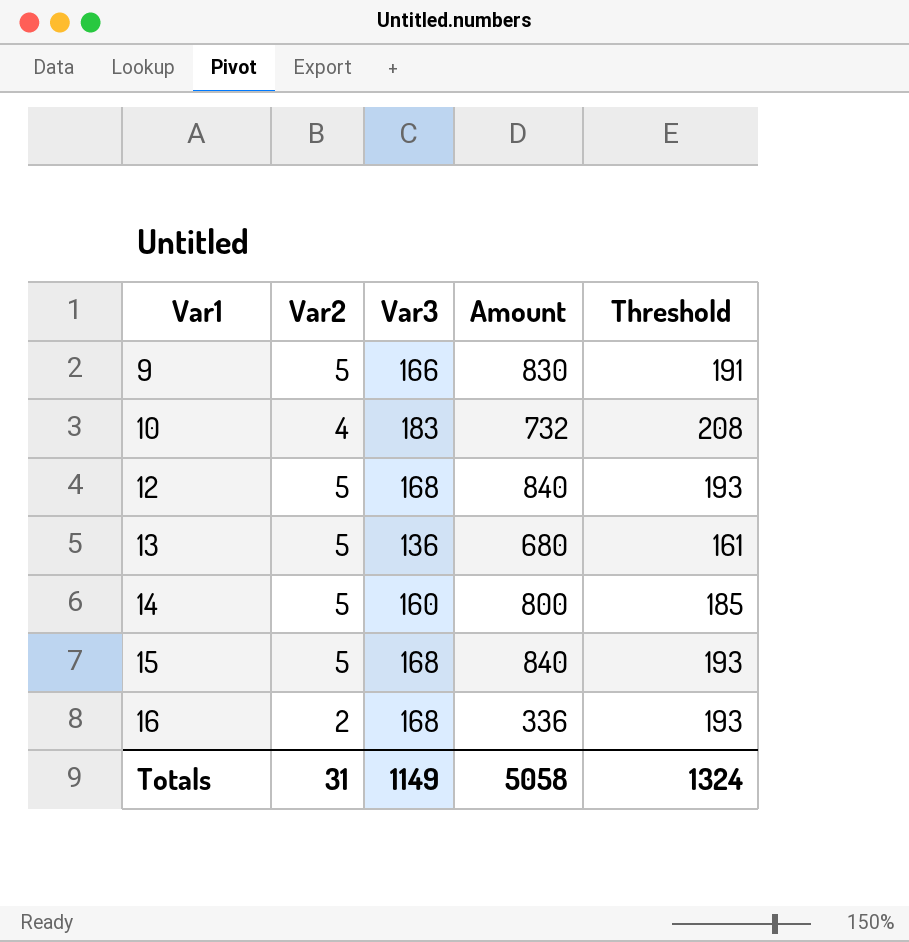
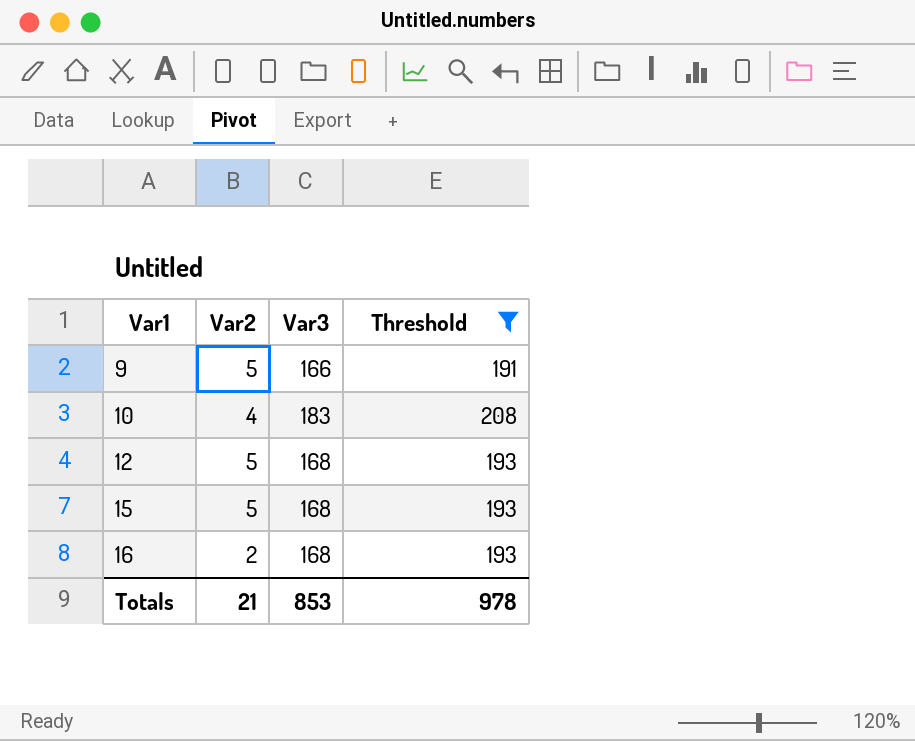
filter: none -> Threshold >= 191
column Amount | formula: [Var2] * [Var3] -> none
Totals | Var2: 31 -> 21
Totals | Var3: 1149 -> 853
Totals | Threshold: 1324 -> 978

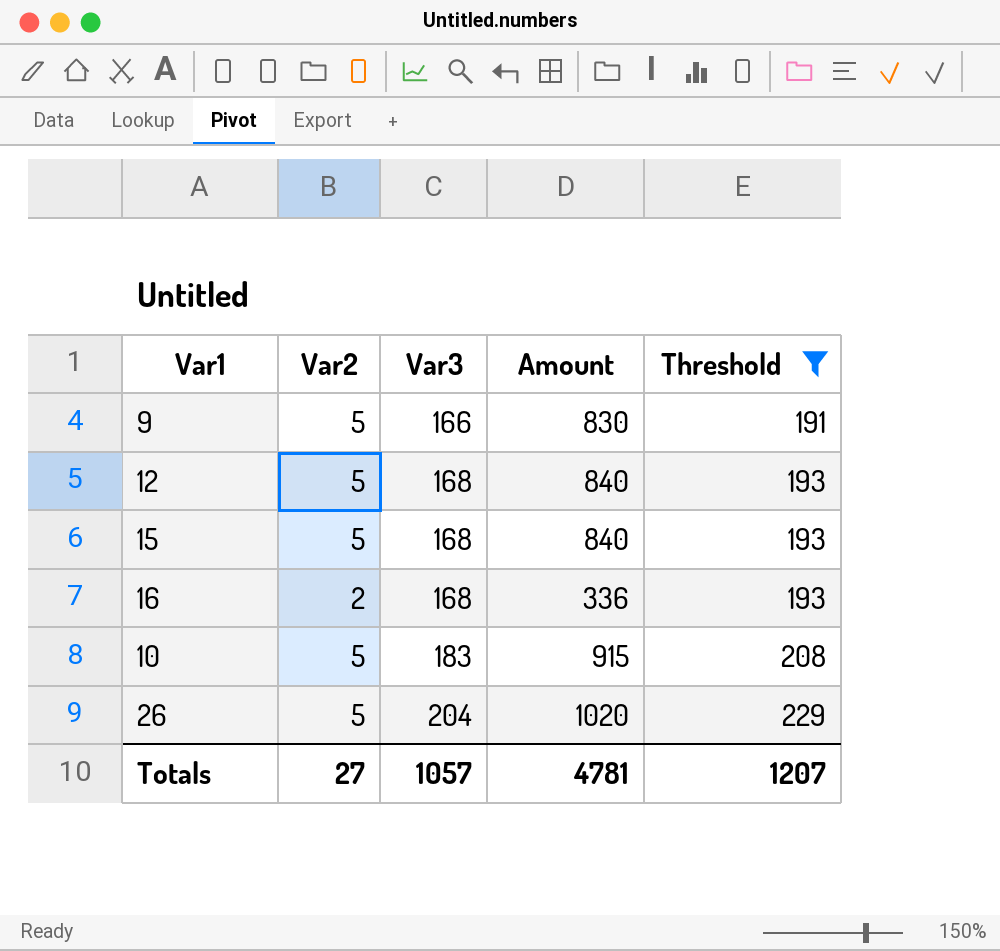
row order: Var1 ascending -> Var3 ascending
column Amount | formula: none -> [Var2] * [Var3]
10 | Var2: 4 -> 5
row 26: none -> 5 | 204 | 1020 | 229
Totals | Var2: 21 -> 27
Totals | Var3: 853 -> 1057
Totals | Threshold: 978 -> 1207

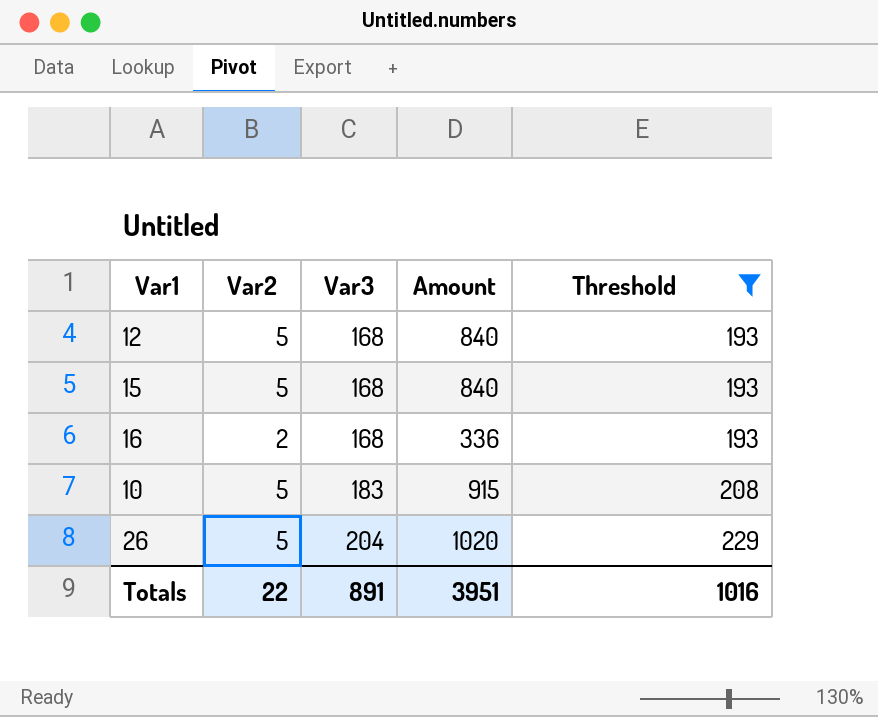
row 9: 5 | 166 | 830 | 191 -> none
Totals | Var2: 27 -> 22
Totals | Var3: 1057 -> 891
Totals | Amount: 4781 -> 3951
Totals | Threshold: 1207 -> 1016

